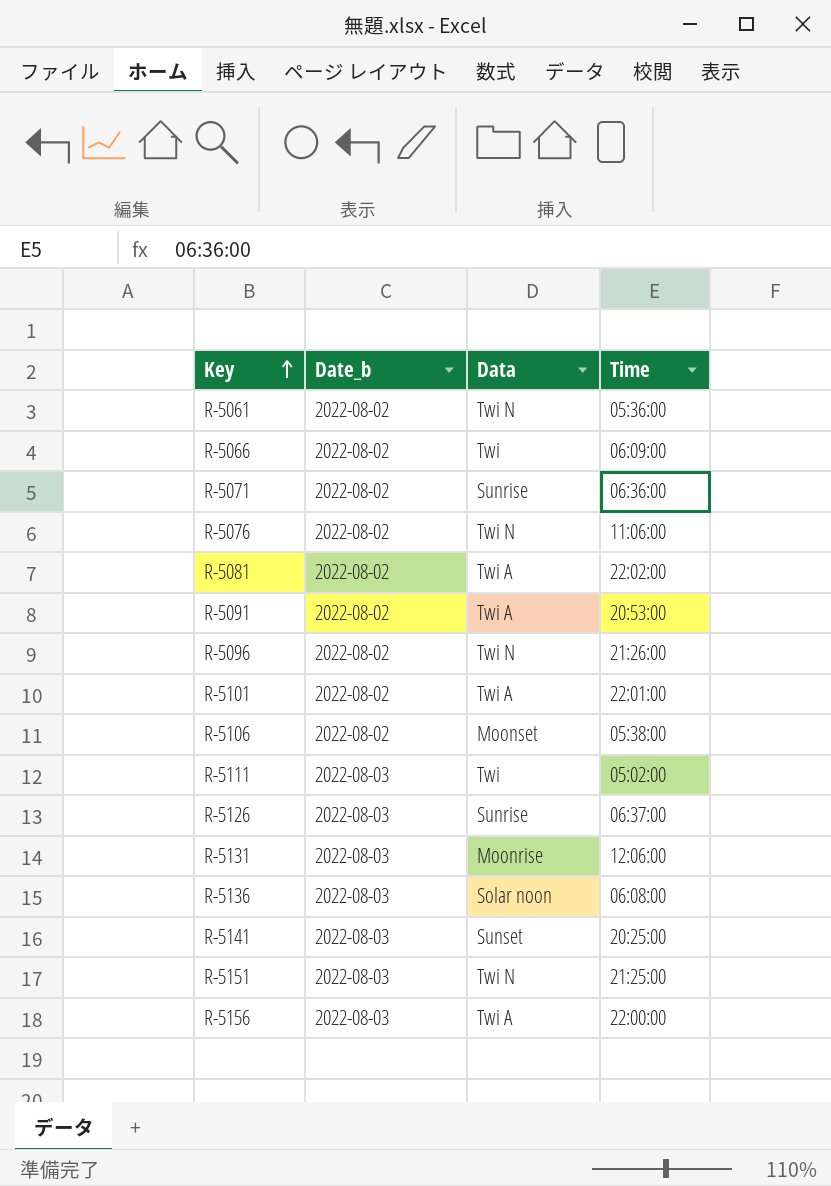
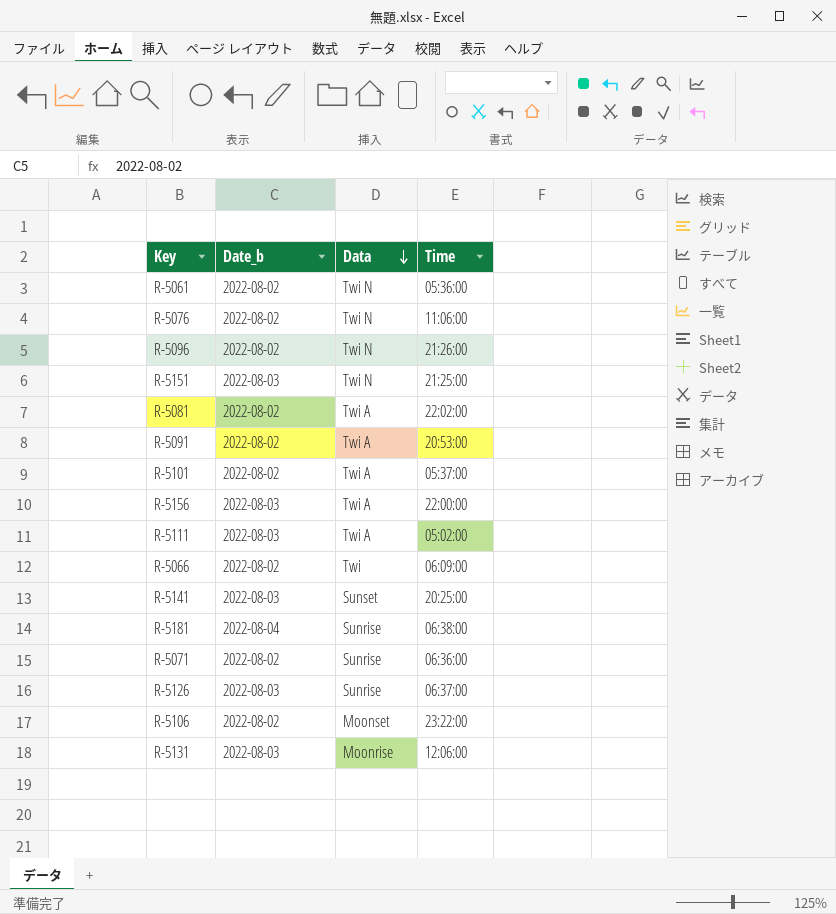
row order: Key ascending -> Data descending
row R-5136: 2022-08-03 | Solar noon | 06:08:00 -> none
R-5101 | Time: 22:01:00 -> 05:37:00
R-5111 | Data: Twi -> Twi A
row R-5181: none -> 2022-08-04 | Sunrise | 06:38:00
R-5106 | Time: 05:38:00 -> 23:22:00

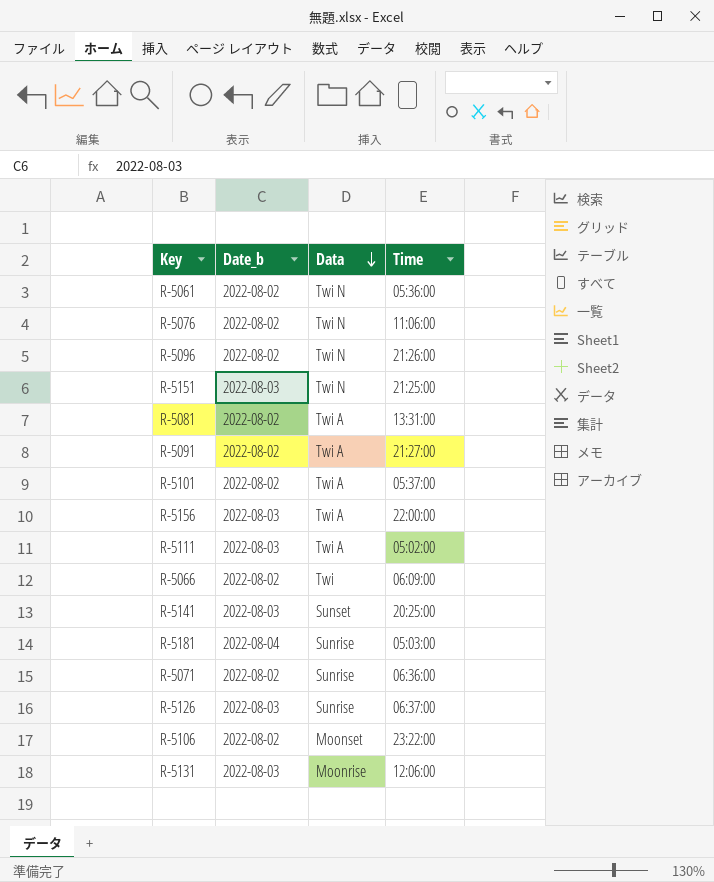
R-5081 | Time: 22:02:00 -> 13:31:00
R-5091 | Time: 20:53:00 -> 21:27:00
R-5181 | Time: 06:38:00 -> 05:03:00

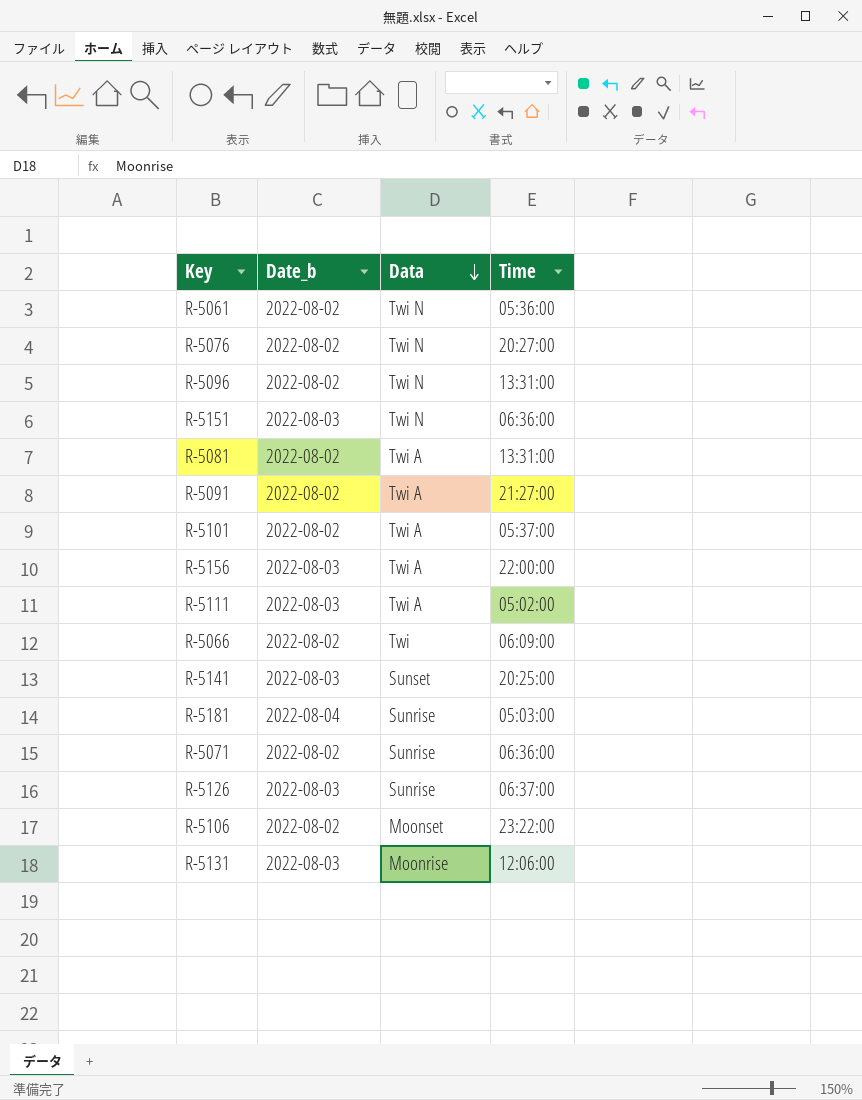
R-5076 | Time: 11:06:00 -> 20:27:00
R-5096 | Time: 21:26:00 -> 13:31:00
R-5151 | Time: 21:25:00 -> 06:36:00

